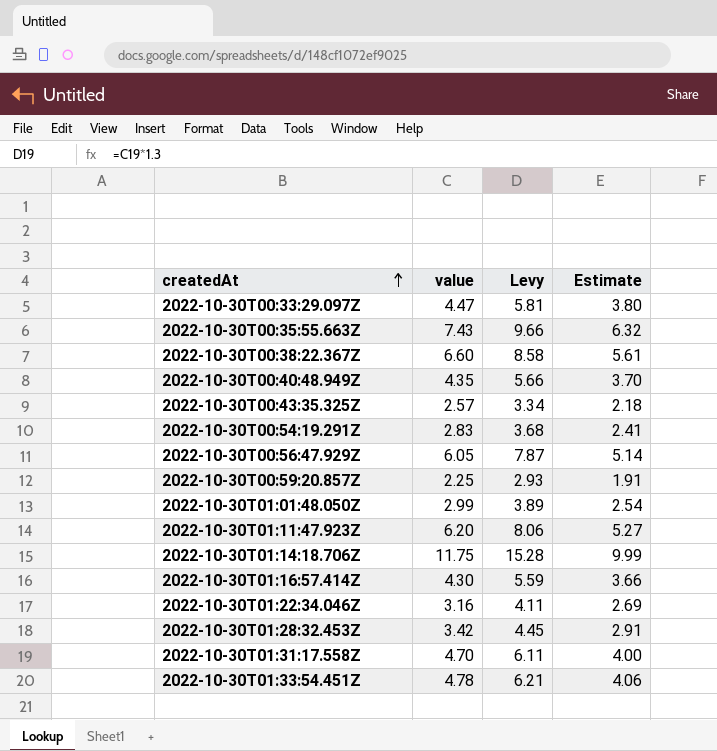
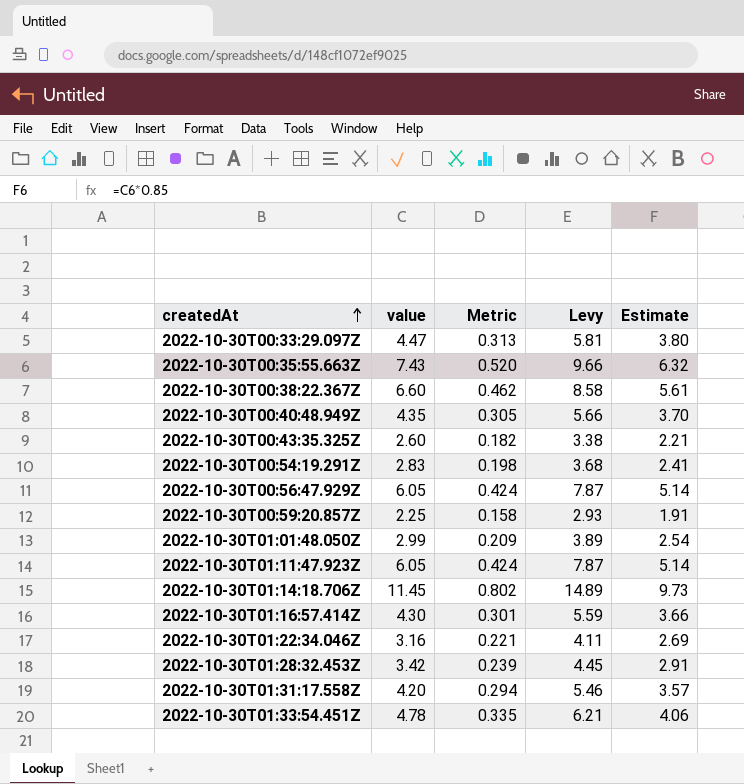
column Metric | formula: none -> [value] * 0.07
2022-10-30T00:43:35.325Z | value: 2.57 -> 2.60
2022-10-30T00:43:35.325Z | Levy: 3.34 -> 3.38
2022-10-30T00:43:35.325Z | Estimate: 2.18 -> 2.21
2022-10-30T01:11:47.923Z | value: 6.20 -> 6.05
2022-10-30T01:11:47.923Z | Levy: 8.06 -> 7.87
2022-10-30T01:11:47.923Z | Estimate: 5.27 -> 5.14
2022-10-30T01:14:18.706Z | value: 11.75 -> 11.45
2022-10-30T01:14:18.706Z | Levy: 15.28 -> 14.89
2022-10-30T01:14:18.706Z | Estimate: 9.99 -> 9.73
2022-10-30T01:31:17.558Z | value: 4.70 -> 4.20
2022-10-30T01:31:17.558Z | Levy: 6.11 -> 5.46
2022-10-30T01:31:17.558Z | Estimate: 4.00 -> 3.57

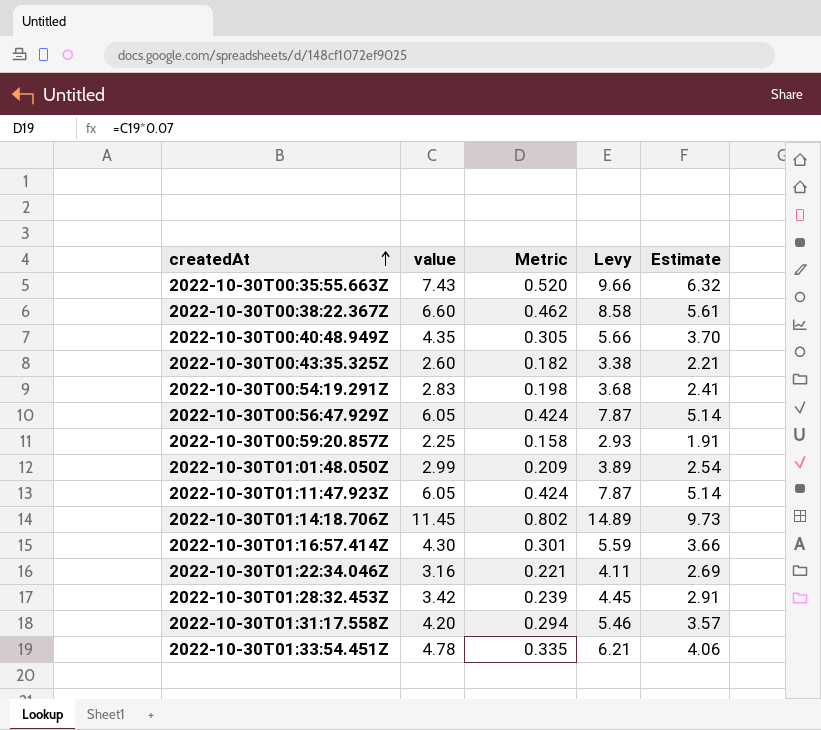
row 2022-10-30T00:33:29.097Z: 4.47 | 0.313 | 5.81 | 3.80 -> none

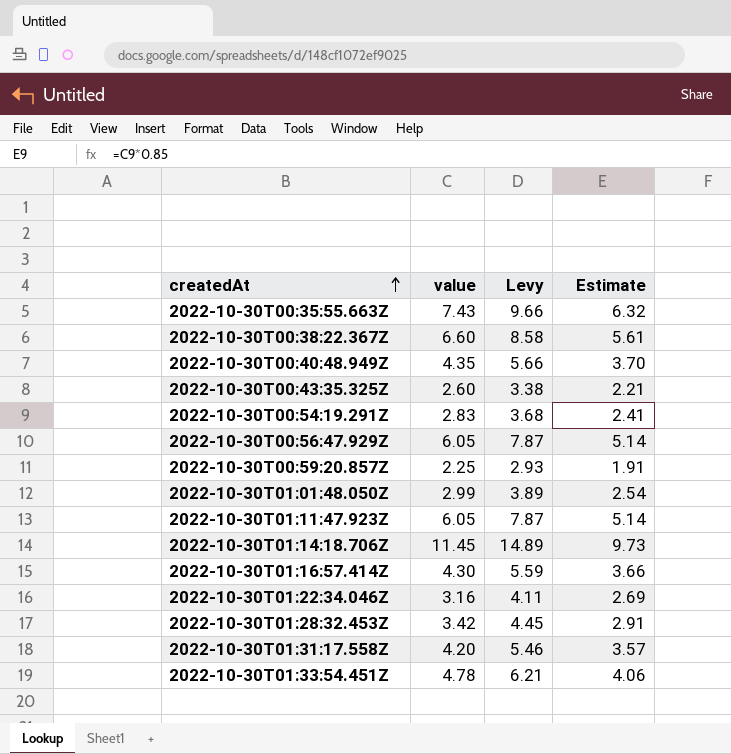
column Metric | formula: [value] * 0.07 -> none

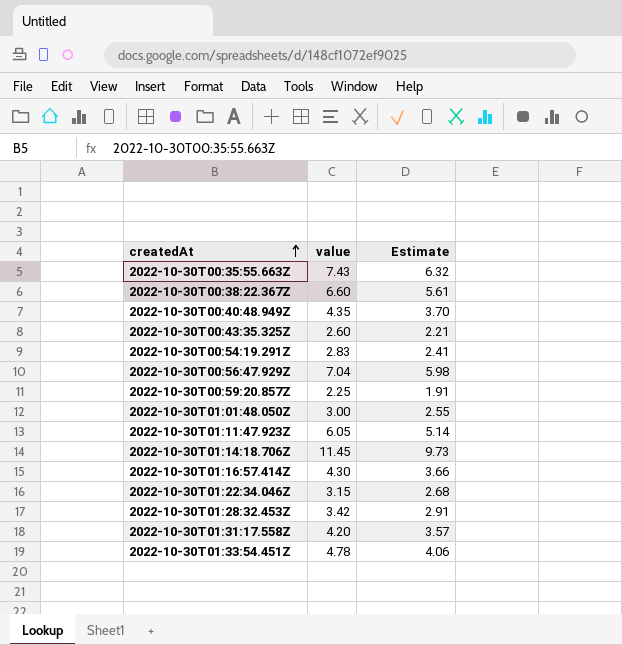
column Levy | formula: [value] * 1.3 -> none
2022-10-30T00:56:47.929Z | value: 6.05 -> 7.04
2022-10-30T00:56:47.929Z | Estimate: 5.14 -> 5.98
2022-10-30T01:01:48.050Z | value: 2.99 -> 3.00
2022-10-30T01:01:48.050Z | Estimate: 2.54 -> 2.55
2022-10-30T01:22:34.046Z | value: 3.16 -> 3.15
2022-10-30T01:22:34.046Z | Estimate: 2.69 -> 2.68

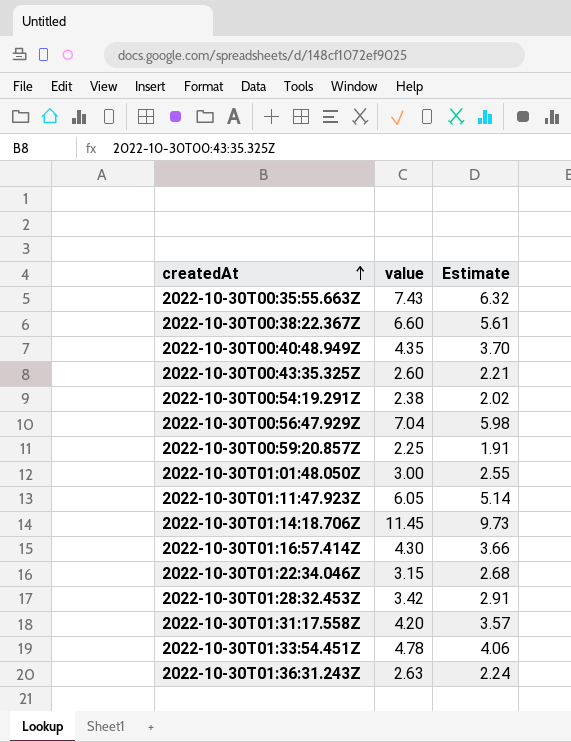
2022-10-30T00:54:19.291Z | value: 2.83 -> 2.38
2022-10-30T00:54:19.291Z | Estimate: 2.41 -> 2.02
row 2022-10-30T01:36:31.243Z: none -> 2.63 | 2.24

